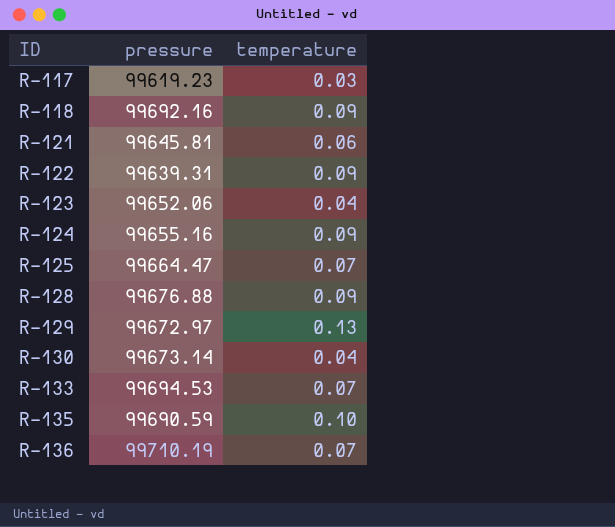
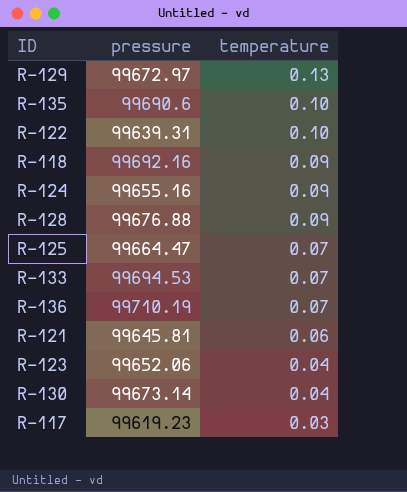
row order: ID ascending -> temperature descending
R-135 | pressure: 99690.59 -> 99690.6
R-122 | temperature: 0.09 -> 0.10

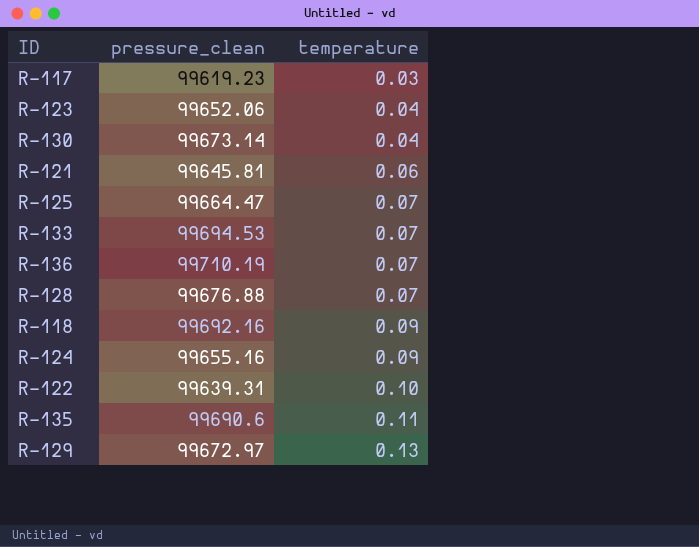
row order: temperature descending -> temperature ascending
column name: pressure -> pressure_clean
R-128 | temperature: 0.09 -> 0.07
R-135 | temperature: 0.10 -> 0.11

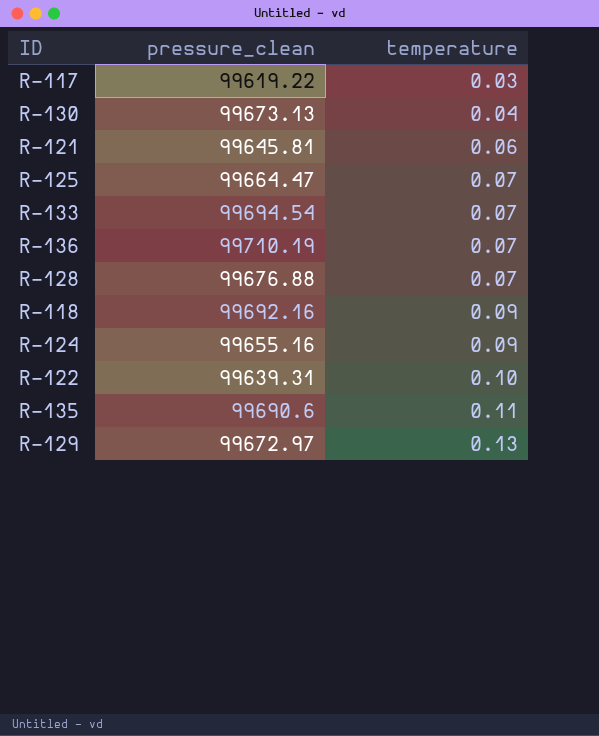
row R-123: 99652.06 | 0.04 -> none
R-117 | pressure_clean: 99619.23 -> 99619.22
R-130 | pressure_clean: 99673.14 -> 99673.13
R-133 | pressure_clean: 99694.53 -> 99694.54

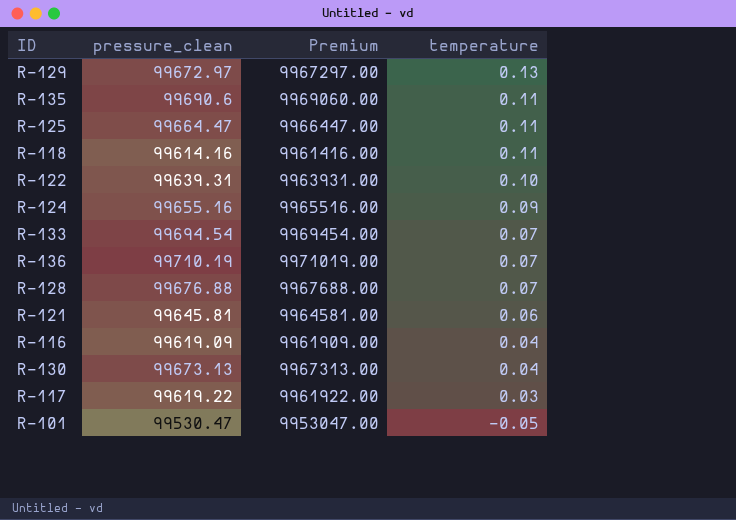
row order: temperature ascending -> temperature descending
column Premium | formula: none -> [pressure_clean] * 100
R-125 | temperature: 0.07 -> 0.11
R-118 | pressure_clean: 99692.16 -> 99614.16
R-118 | temperature: 0.09 -> 0.11
row R-116: none -> 99619.09 | 9961909.00 | 0.04
row R-101: none -> 99530.47 | 9953047.00 | -0.05

